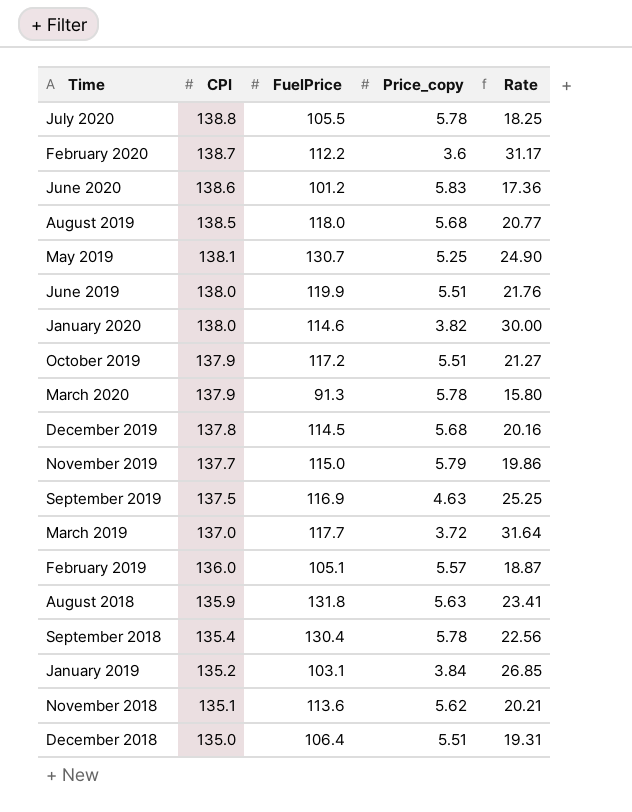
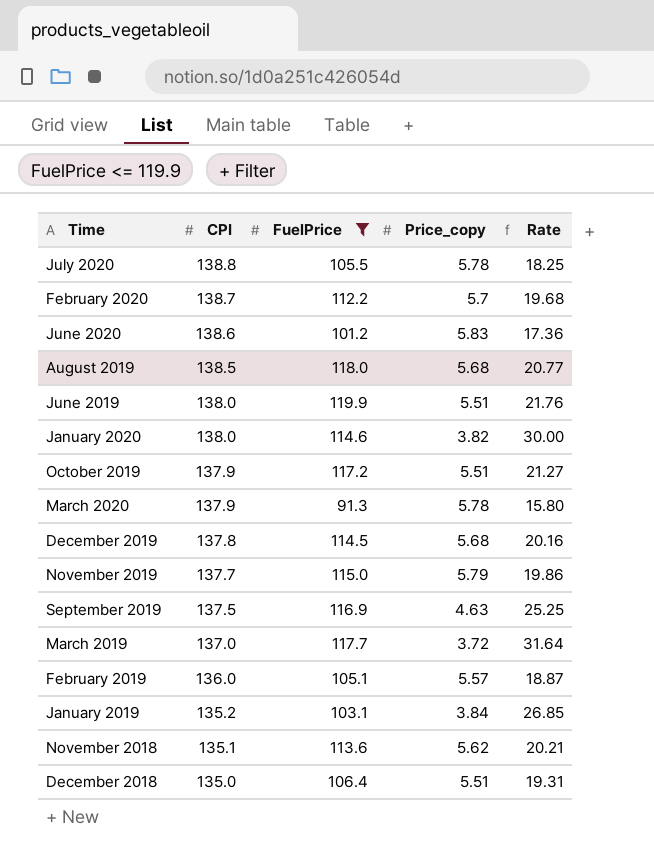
filter: none -> FuelPrice <= 119.9
February 2020 | Price_copy: 3.6 -> 5.7
February 2020 | Rate: 31.17 -> 19.68

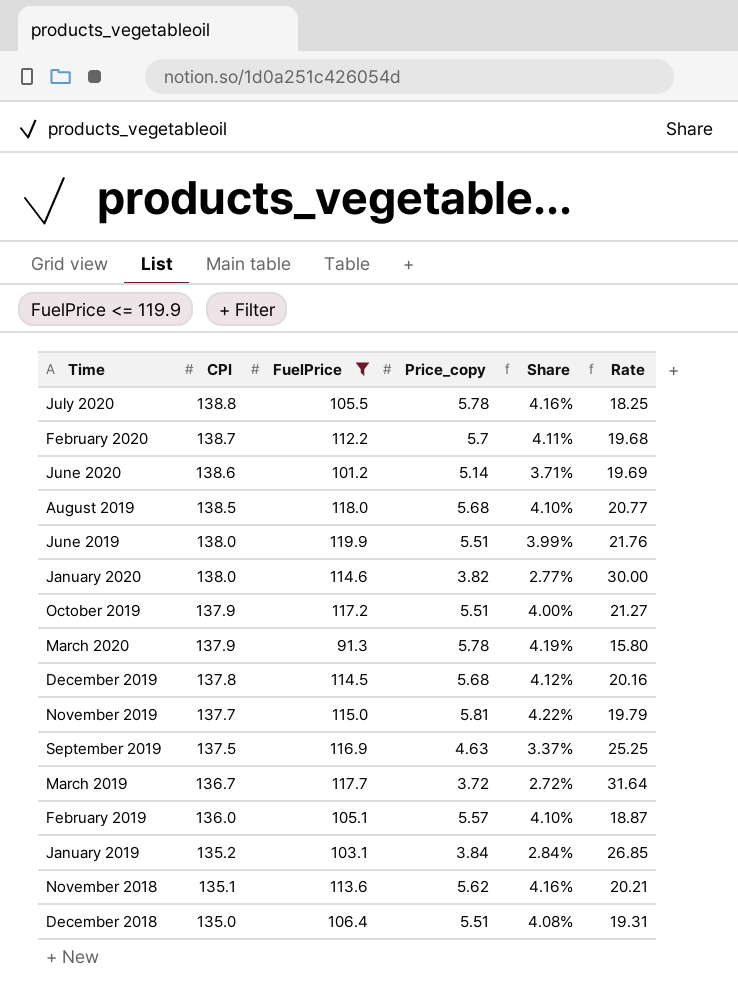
column Share | formula: none -> [Price_copy] / [CPI]
June 2020 | Price_copy: 5.83 -> 5.14
June 2020 | Rate: 17.36 -> 19.69
November 2019 | Price_copy: 5.79 -> 5.81
November 2019 | Rate: 19.86 -> 19.79
March 2019 | CPI: 137.0 -> 136.7

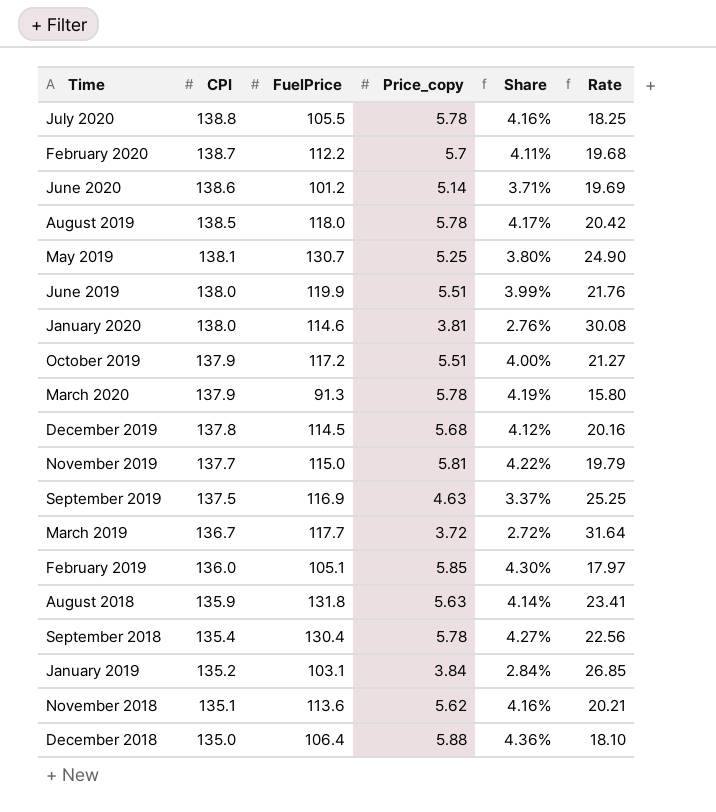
filter: FuelPrice <= 119.9 -> none
August 2019 | Price_copy: 5.68 -> 5.78
August 2019 | Share: 4.10% -> 4.17%
August 2019 | Rate: 20.77 -> 20.42
January 2020 | Price_copy: 3.82 -> 3.81
January 2020 | Share: 2.77% -> 2.76%
January 2020 | Rate: 30.00 -> 30.08
February 2019 | Price_copy: 5.57 -> 5.85
February 2019 | Share: 4.10% -> 4.30%
February 2019 | Rate: 18.87 -> 17.97
December 2018 | Price_copy: 5.51 -> 5.88
December 2018 | Share: 4.08% -> 4.36%
December 2018 | Rate: 19.31 -> 18.10

